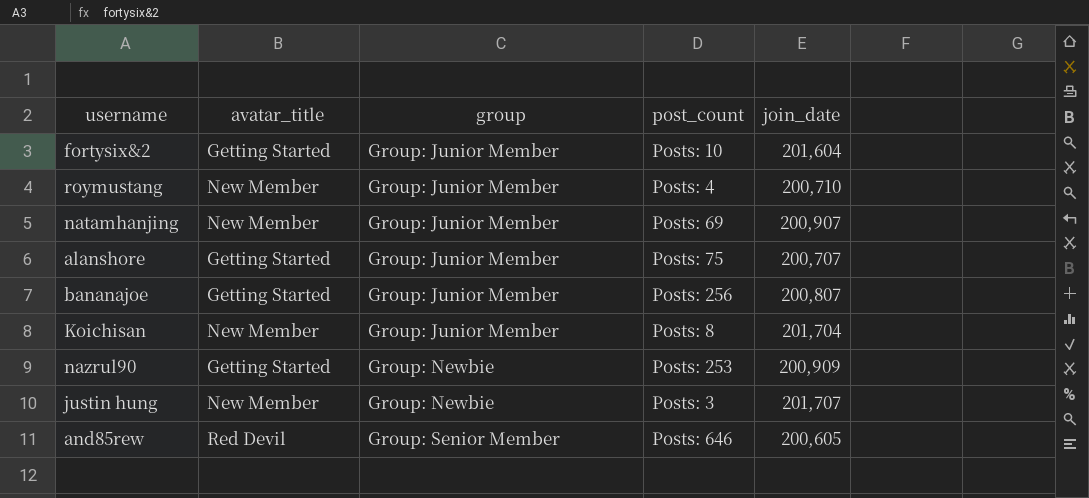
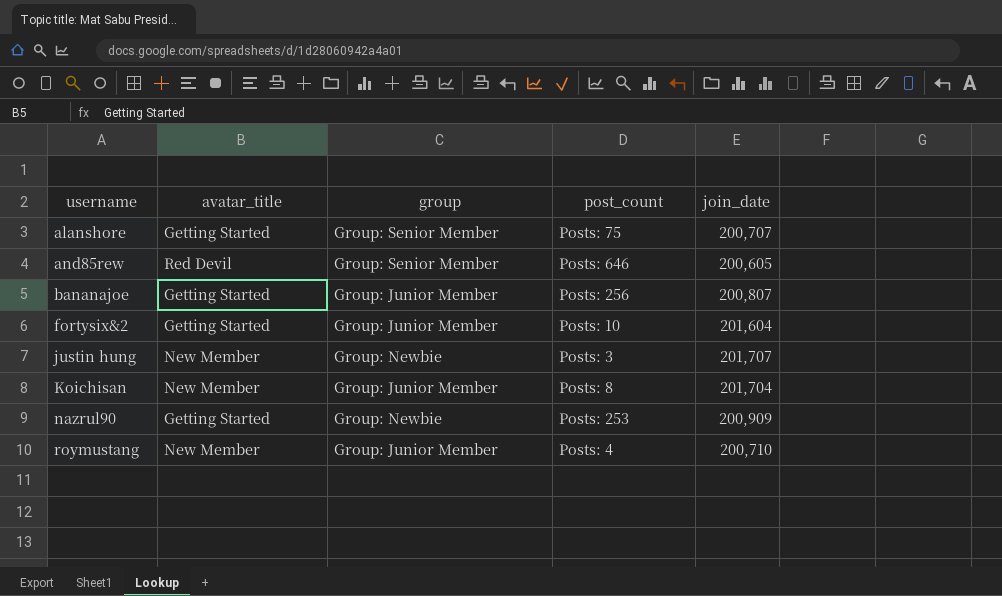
row order: group ascending -> username ascending
row natamhanjing: New Member | Group: Junior Member | Posts: 69 | 200,907 -> none
alanshore | group: Group: Junior Member -> Group: Senior Member

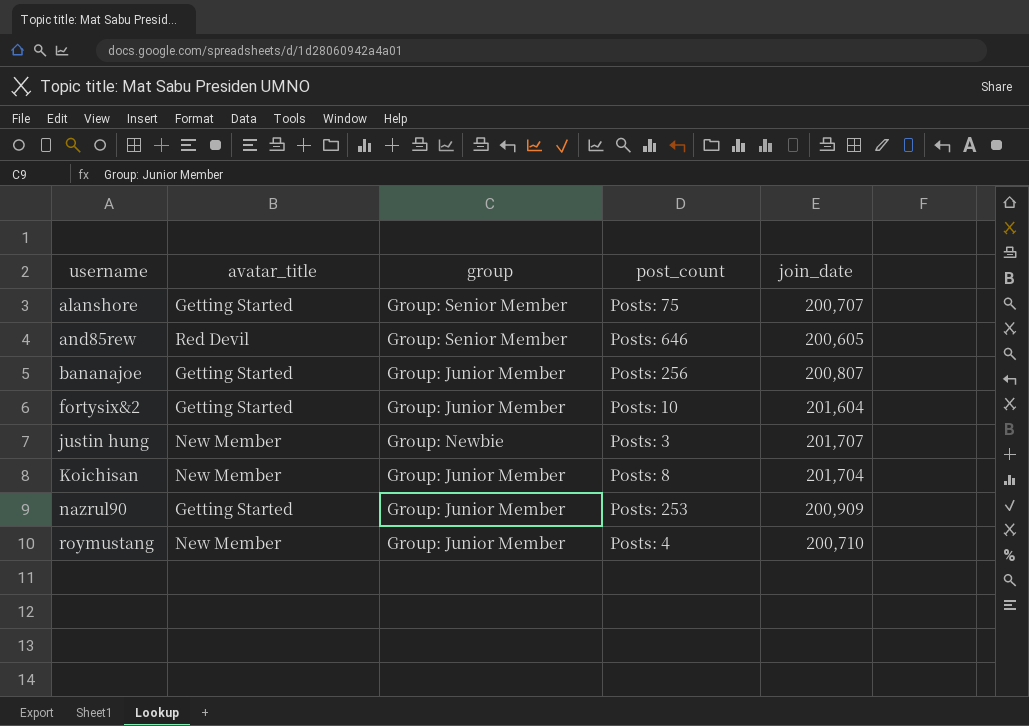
nazrul90 | group: Group: Newbie -> Group: Junior Member

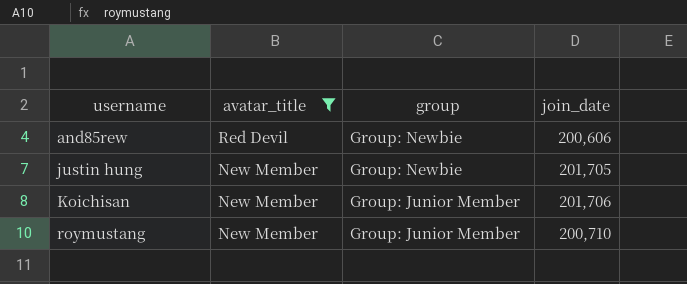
filter: none -> avatar_title != Getting Started
column post_count | position: 4 -> none
and85rew | group: Group: Senior Member -> Group: Newbie
and85rew | join_date: 200,605 -> 200,606
justin hung | join_date: 201,707 -> 201,705
Koichisan | join_date: 201,704 -> 201,706

